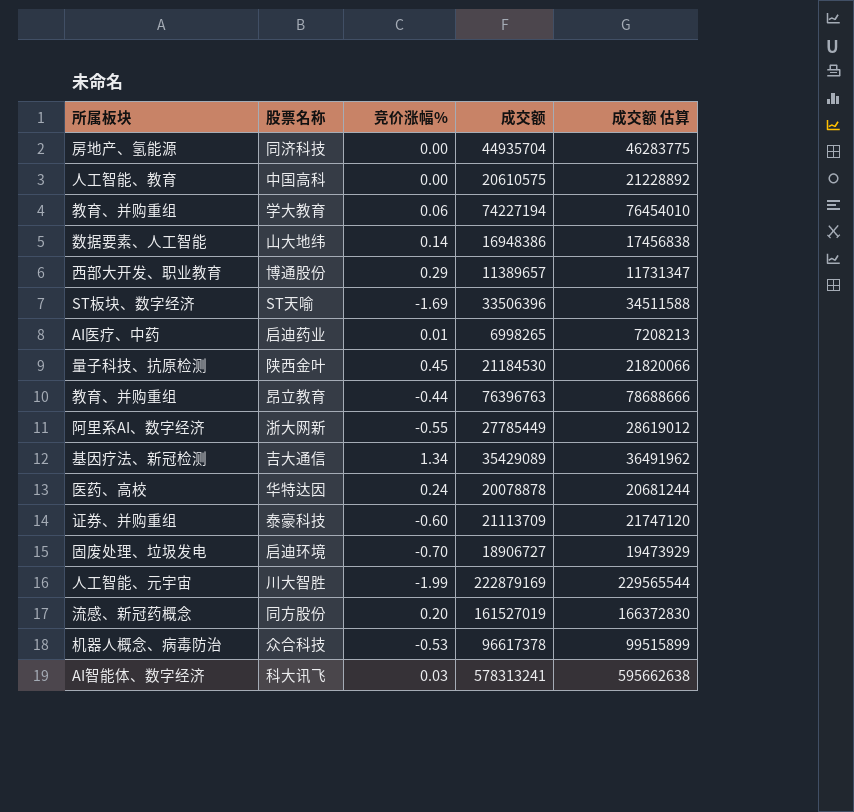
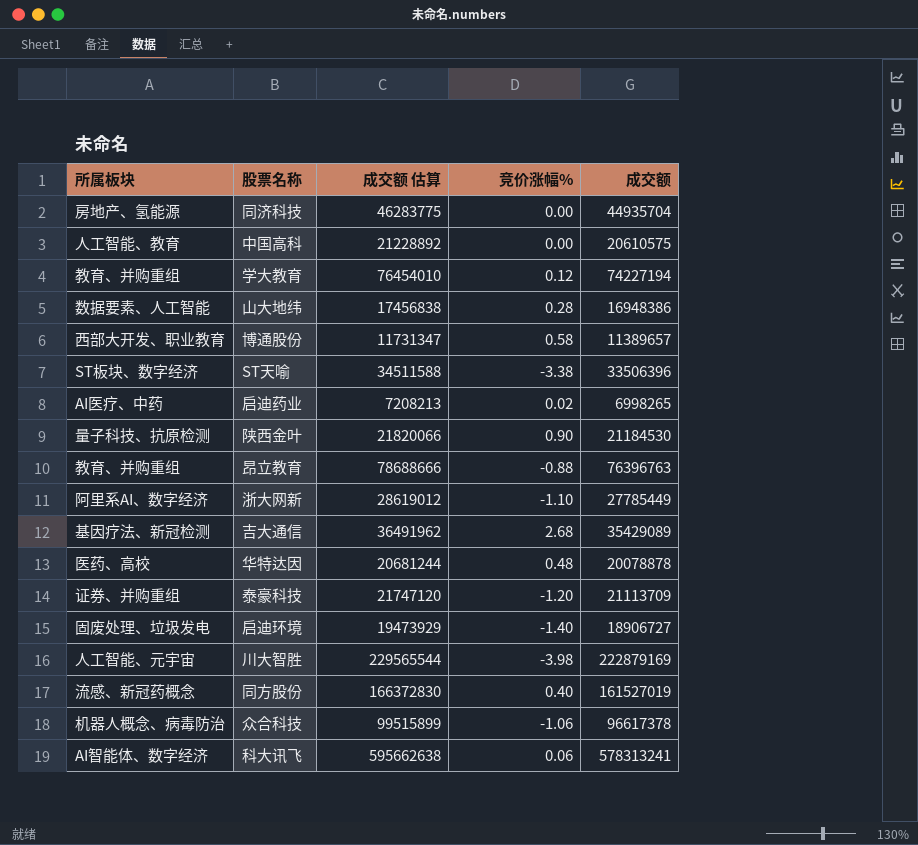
column 成交额 估算 | position: 5 -> 3
学大教育 | 竞价涨幅%: 0.06 -> 0.12
山大地纬 | 竞价涨幅%: 0.14 -> 0.28
博通股份 | 竞价涨幅%: 0.29 -> 0.58
ST天喻 | 竞价涨幅%: -1.69 -> -3.38
启迪药业 | 竞价涨幅%: 0.01 -> 0.02
陕西金叶 | 竞价涨幅%: 0.45 -> 0.90
昂立教育 | 竞价涨幅%: -0.44 -> -0.88
浙大网新 | 竞价涨幅%: -0.55 -> -1.10
吉大通信 | 竞价涨幅%: 1.34 -> 2.68
华特达因 | 竞价涨幅%: 0.24 -> 0.48
泰豪科技 | 竞价涨幅%: -0.60 -> -1.20
启迪环境 | 竞价涨幅%: -0.70 -> -1.40
川大智胜 | 竞价涨幅%: -1.99 -> -3.98
同方股份 | 竞价涨幅%: 0.20 -> 0.40
众合科技 | 竞价涨幅%: -0.53 -> -1.06
科大讯飞 | 竞价涨幅%: 0.03 -> 0.06

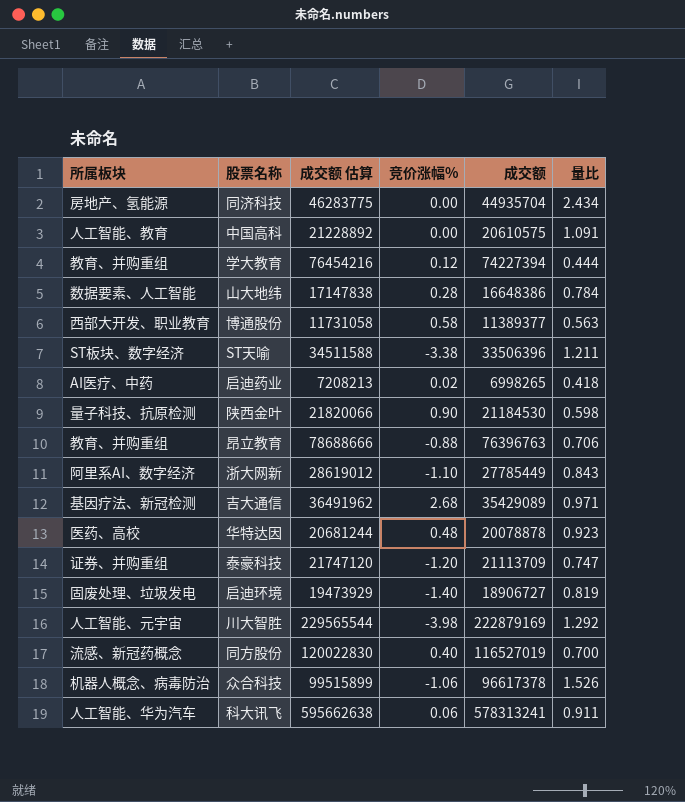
column 量比 | position: none -> 6
学大教育 | 成交额 估算: 76454010 -> 76454216
学大教育 | 成交额: 74227194 -> 74227394
山大地纬 | 成交额 估算: 17456838 -> 17147838
山大地纬 | 成交额: 16948386 -> 16648386
博通股份 | 成交额 估算: 11731347 -> 11731058
博通股份 | 成交额: 11389657 -> 11389377
同方股份 | 成交额 估算: 166372830 -> 120022830
同方股份 | 成交额: 161527019 -> 116527019
科大讯飞 | 所属板块: AI智能体、数字经济 -> 人工智能、华为汽车

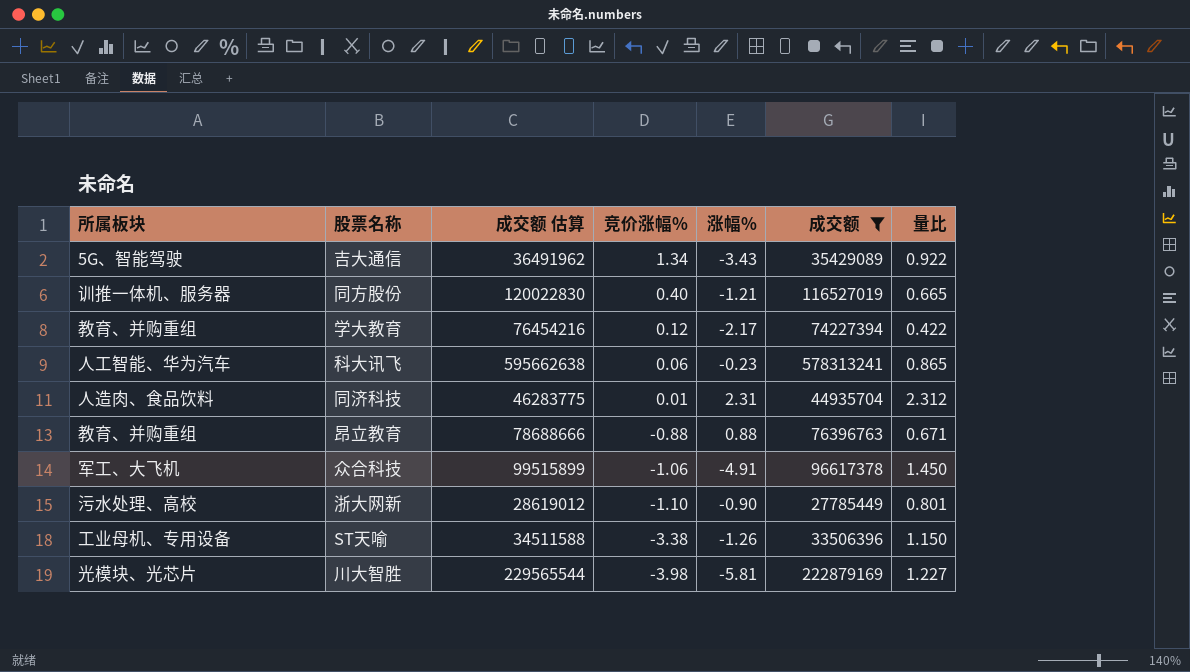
filter: none -> 成交额 >= 27785449
row order: none -> 竞价涨幅% descending
column 涨幅% | position: none -> 5
吉大通信 | 所属板块: 基因疗法、新冠检测 -> 5G、智能驾驶
吉大通信 | 竞价涨幅%: 2.68 -> 1.34
吉大通信 | 量比: 0.971 -> 0.922
同方股份 | 所属板块: 流感、新冠药概念 -> 训推一体机、服务器
同方股份 | 量比: 0.700 -> 0.665
学大教育 | 量比: 0.444 -> 0.422
科大讯飞 | 量比: 0.911 -> 0.865
同济科技 | 所属板块: 房地产、氢能源 -> 人造肉、食品饮料
同济科技 | 竞价涨幅%: 0.00 -> 0.01
同济科技 | 量比: 2.434 -> 2.312
昂立教育 | 量比: 0.706 -> 0.671
众合科技 | 所属板块: 机器人概念、病毒防治 -> 军工、大飞机
众合科技 | 量比: 1.526 -> 1.450
浙大网新 | 所属板块: 阿里系AI、数字经济 -> 污水处理、高校
浙大网新 | 量比: 0.843 -> 0.801
ST天喻 | 所属板块: ST板块、数字经济 -> 工业母机、专用设备
ST天喻 | 量比: 1.211 -> 1.150
川大智胜 | 所属板块: 人工智能、元宇宙 -> 光模块、光芯片
川大智胜 | 量比: 1.292 -> 1.227

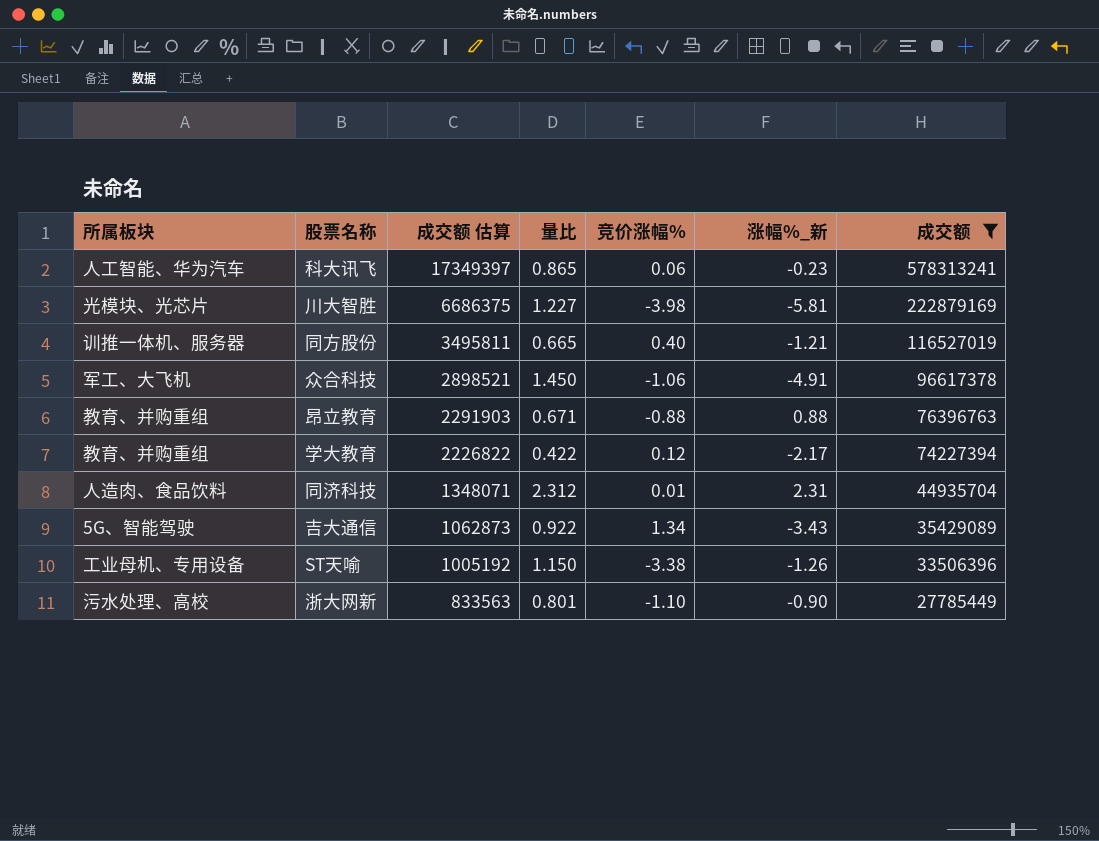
row order: 竞价涨幅% descending -> 成交额 估算 descending
column 成交额 估算 | formula: [成交额] * 1.03 -> [成交额] * 0.03
column 量比 | position: 7 -> 4
column name: 涨幅% -> 涨幅%_新

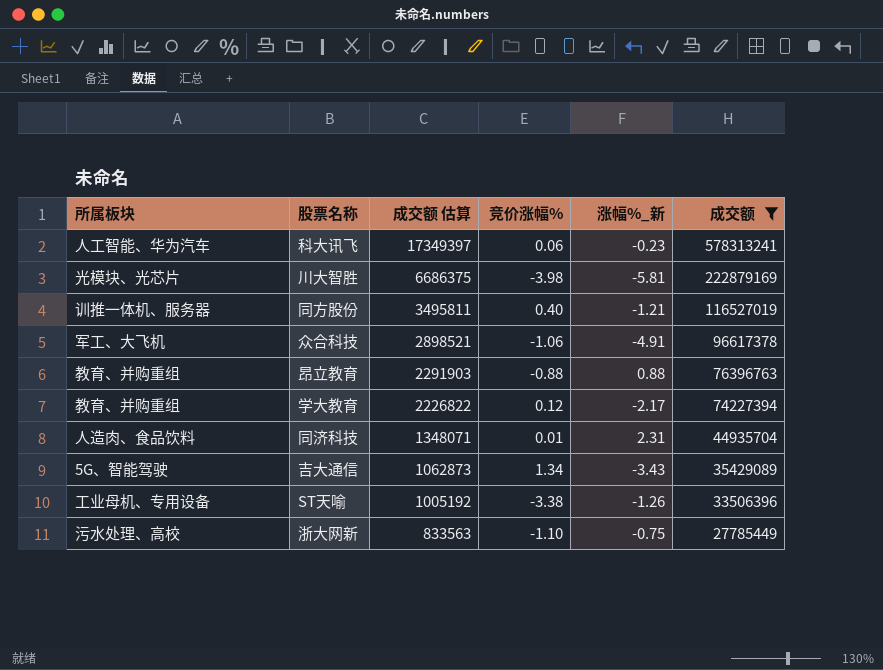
column 量比 | position: 4 -> none
浙大网新 | 涨幅%_新: -0.90 -> -0.75

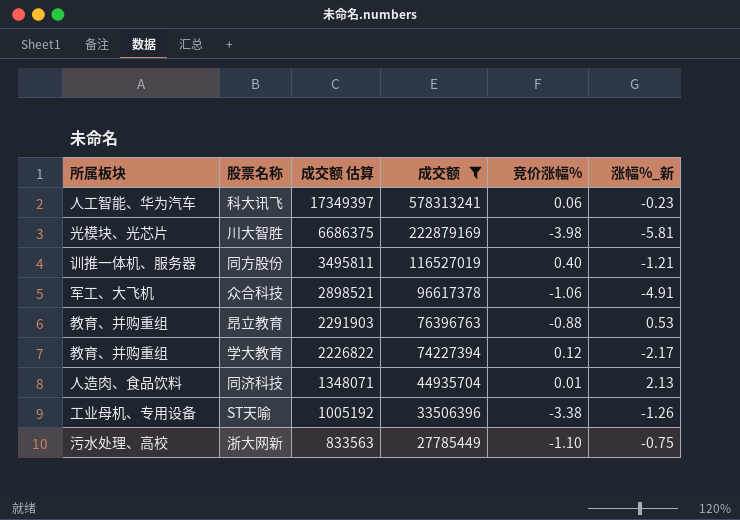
column 成交额 | position: 6 -> 4
row 吉大通信: 5G、智能驾驶 | 1062873 | 1.34 | -3.43 | 35429089 -> none
昂立教育 | 涨幅%_新: 0.88 -> 0.53
同济科技 | 涨幅%_新: 2.31 -> 2.13

